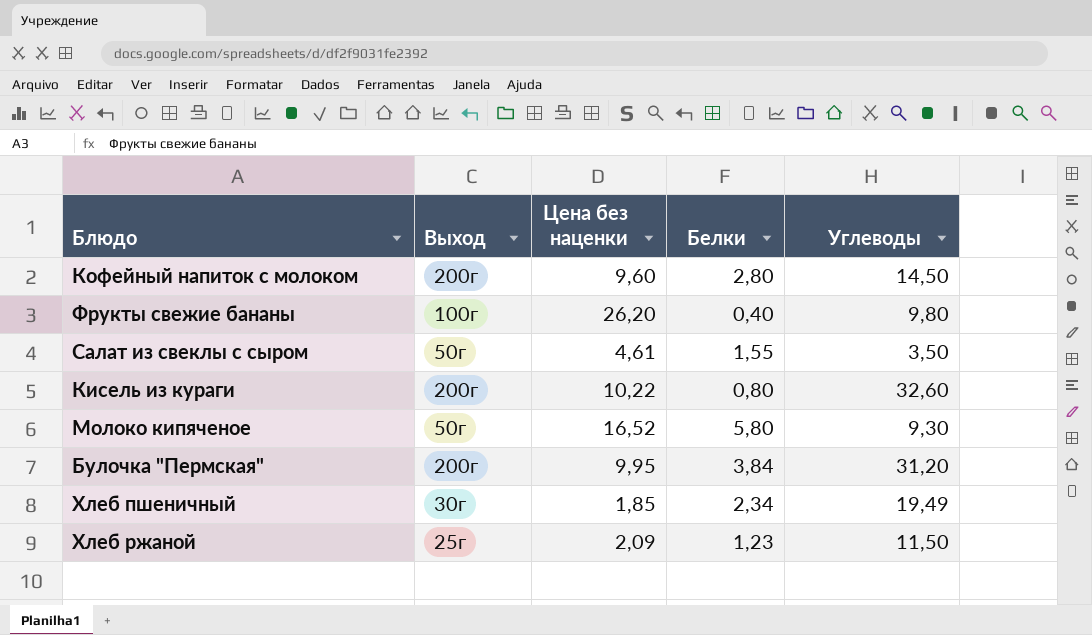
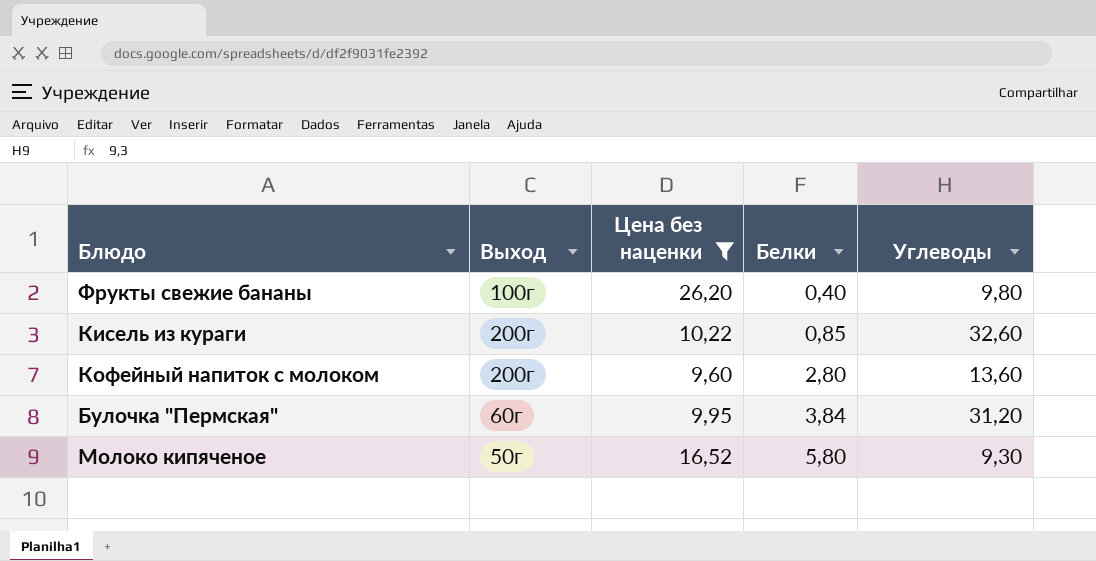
filter: none -> Цена без наценки >= 9,60
row order: none -> Белки ascending
Кисель из кураги | Белки: 0,80 -> 0,85
Кофейный напиток с молоком | Углеводы: 14,50 -> 13,60
Булочка "Пермская" | Выход: 200г -> 60г

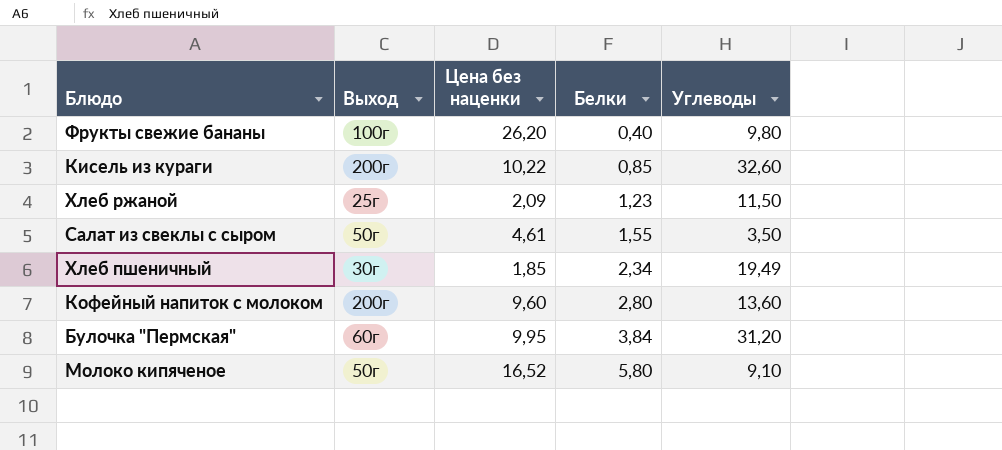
filter: Цена без наценки >= 9,60 -> none
Молоко кипяченое | Углеводы: 9,30 -> 9,10

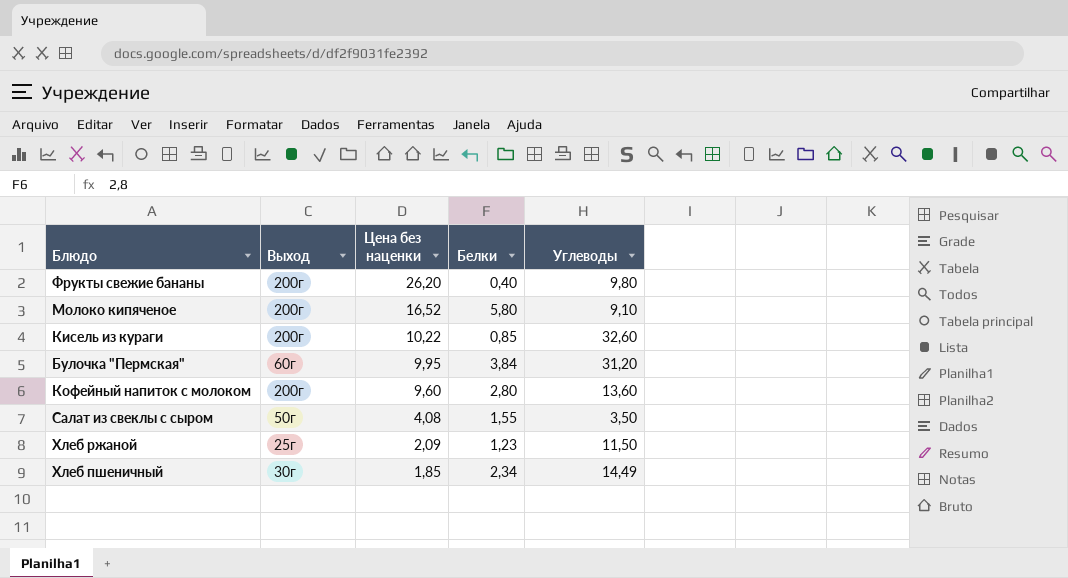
row order: Белки ascending -> Цена без наценки descending
Фрукты свежие бананы | Выход: 100г -> 200г
Молоко кипяченое | Выход: 50г -> 200г
Салат из свеклы с сыром | Цена без наценки: 4,61 -> 4,08
Хлеб пшеничный | Углеводы: 19,49 -> 14,49

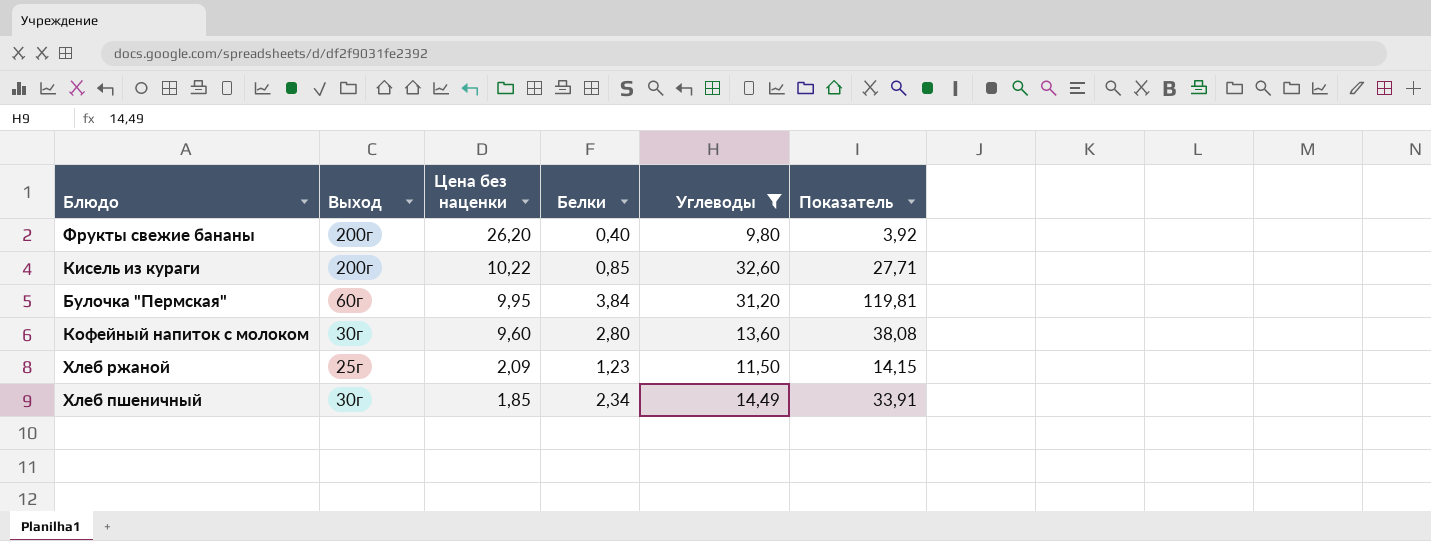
filter: none -> Углеводы >= 9,80
column Показатель | formula: none -> [Белки] * [Углеводы]
Кофейный напиток с молоком | Выход: 200г -> 30г

